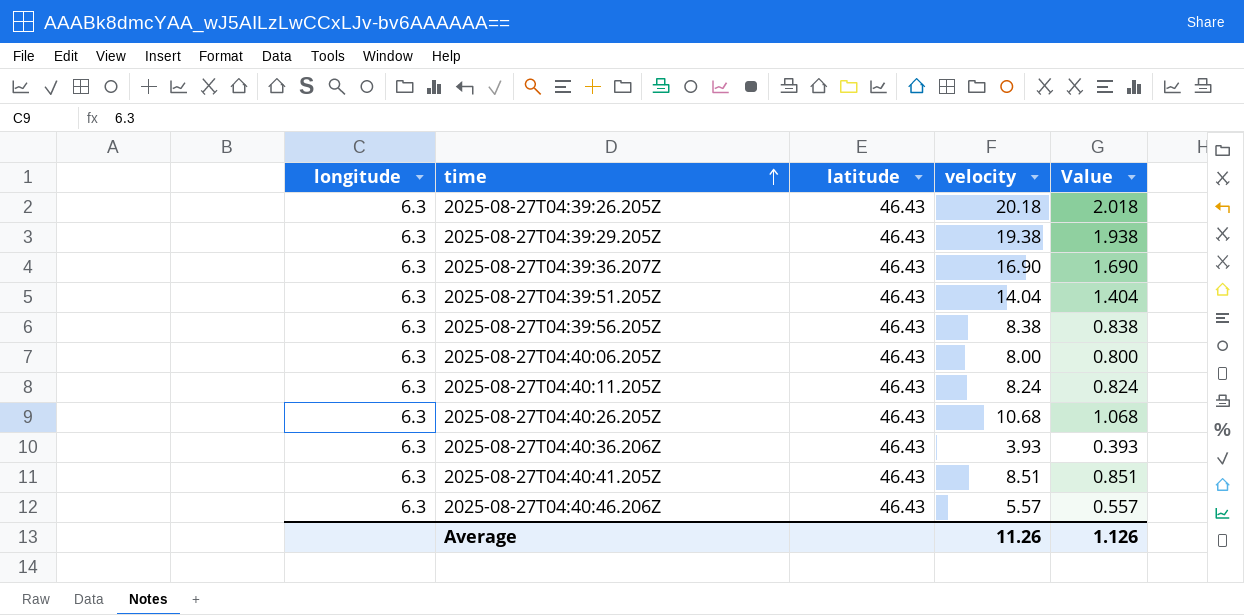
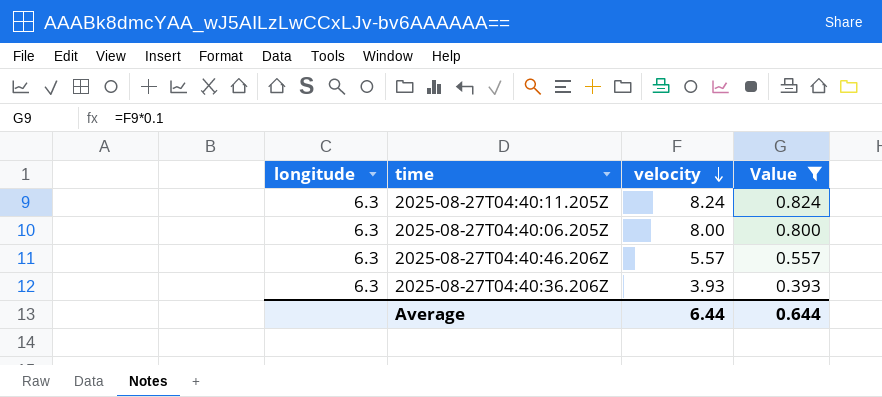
filter: none -> Value <= 0.824
row order: time ascending -> velocity descending
column latitude | position: 3 -> none
Average | velocity: 11.26 -> 6.44
Average | Value: 1.126 -> 0.644

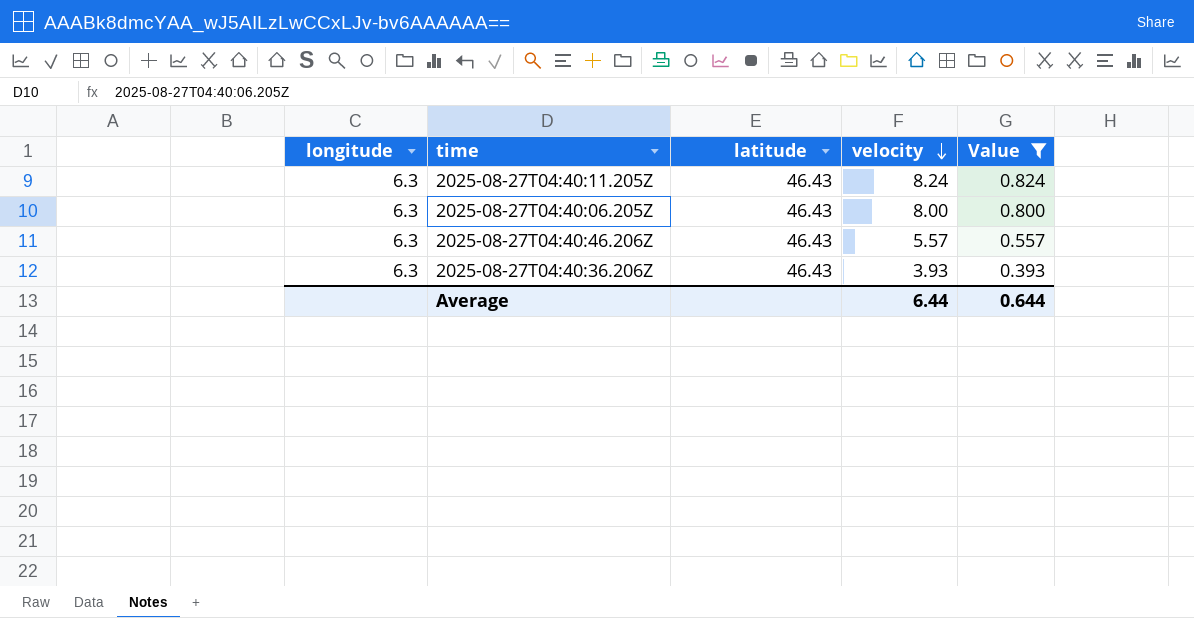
column latitude | position: none -> 3

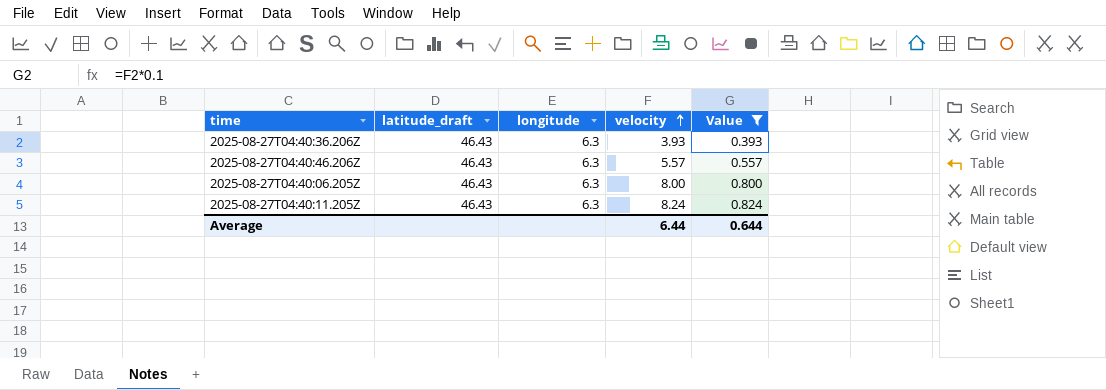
row order: velocity descending -> velocity ascending
column name: latitude -> latitude_draft
column longitude | position: 1 -> 3

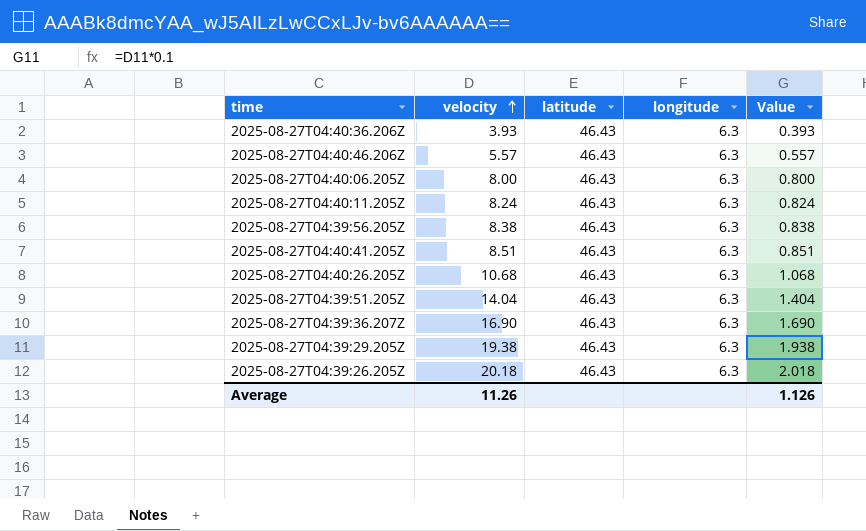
filter: Value <= 0.824 -> none
column velocity | position: 4 -> 2
column name: latitude_draft -> latitude
Average | velocity: 6.44 -> 11.26
Average | Value: 0.644 -> 1.126

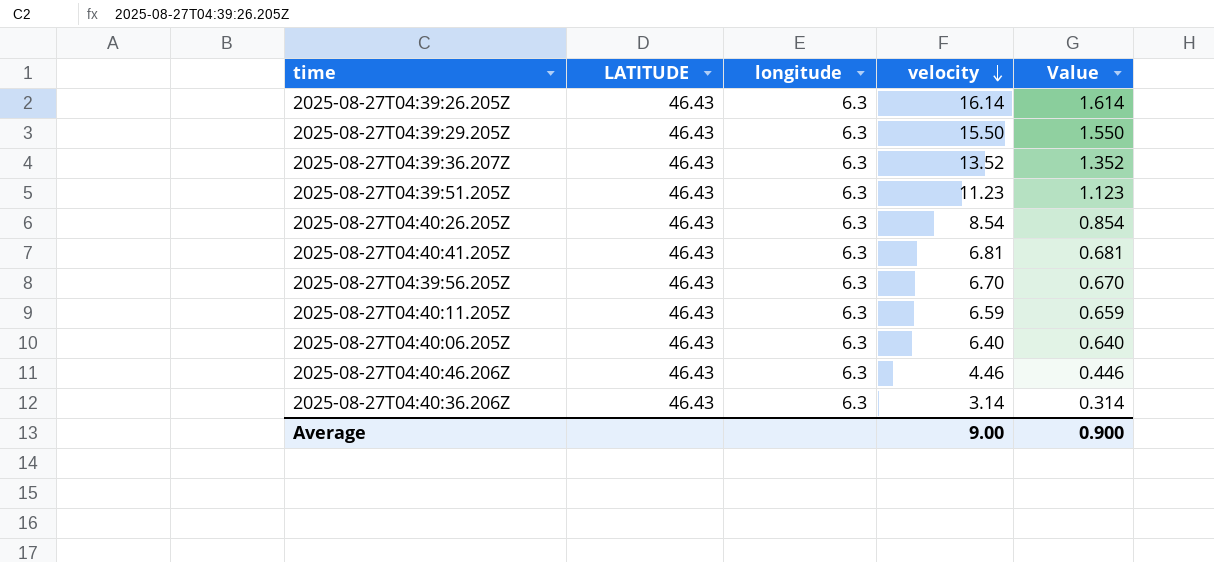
row order: velocity ascending -> velocity descending
column name: latitude -> LATITUDE
column velocity | position: 2 -> 4
2025-08-27T04:39:26.205Z | velocity: 20.18 -> 16.14
2025-08-27T04:39:26.205Z | Value: 2.018 -> 1.614
2025-08-27T04:39:29.205Z | velocity: 19.38 -> 15.50
2025-08-27T04:39:29.205Z | Value: 1.938 -> 1.550
2025-08-27T04:39:36.207Z | velocity: 16.90 -> 13.52
2025-08-27T04:39:36.207Z | Value: 1.690 -> 1.352
2025-08-27T04:39:51.205Z | velocity: 14.04 -> 11.23
2025-08-27T04:39:51.205Z | Value: 1.404 -> 1.123
2025-08-27T04:40:26.205Z | velocity: 10.68 -> 8.54
2025-08-27T04:40:26.205Z | Value: 1.068 -> 0.854
2025-08-27T04:40:41.205Z | velocity: 8.51 -> 6.81
2025-08-27T04:40:41.205Z | Value: 0.851 -> 0.681
2025-08-27T04:39:56.205Z | velocity: 8.38 -> 6.70
2025-08-27T04:39:56.205Z | Value: 0.838 -> 0.670
2025-08-27T04:40:11.205Z | velocity: 8.24 -> 6.59
2025-08-27T04:40:11.205Z | Value: 0.824 -> 0.659
2025-08-27T04:40:06.205Z | velocity: 8.00 -> 6.40
2025-08-27T04:40:06.205Z | Value: 0.800 -> 0.640
2025-08-27T04:40:46.206Z | velocity: 5.57 -> 4.46
2025-08-27T04:40:46.206Z | Value: 0.557 -> 0.446
2025-08-27T04:40:36.206Z | velocity: 3.93 -> 3.14
2025-08-27T04:40:36.206Z | Value: 0.393 -> 0.314
Average | velocity: 11.26 -> 9.00
Average | Value: 1.126 -> 0.900

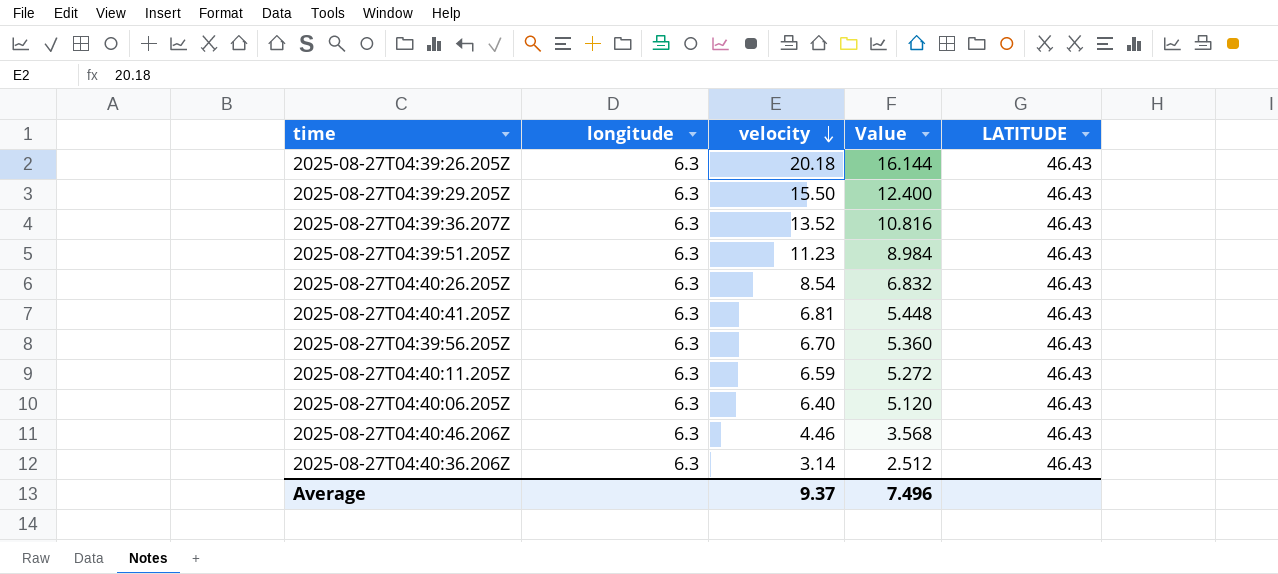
column Value | formula: [velocity] * 0.1 -> [velocity] * 0.8
column LATITUDE | position: 2 -> 5
2025-08-27T04:39:26.205Z | velocity: 16.14 -> 20.18
Average | velocity: 9.00 -> 9.37
Average | Value: 0.900 -> 7.496

